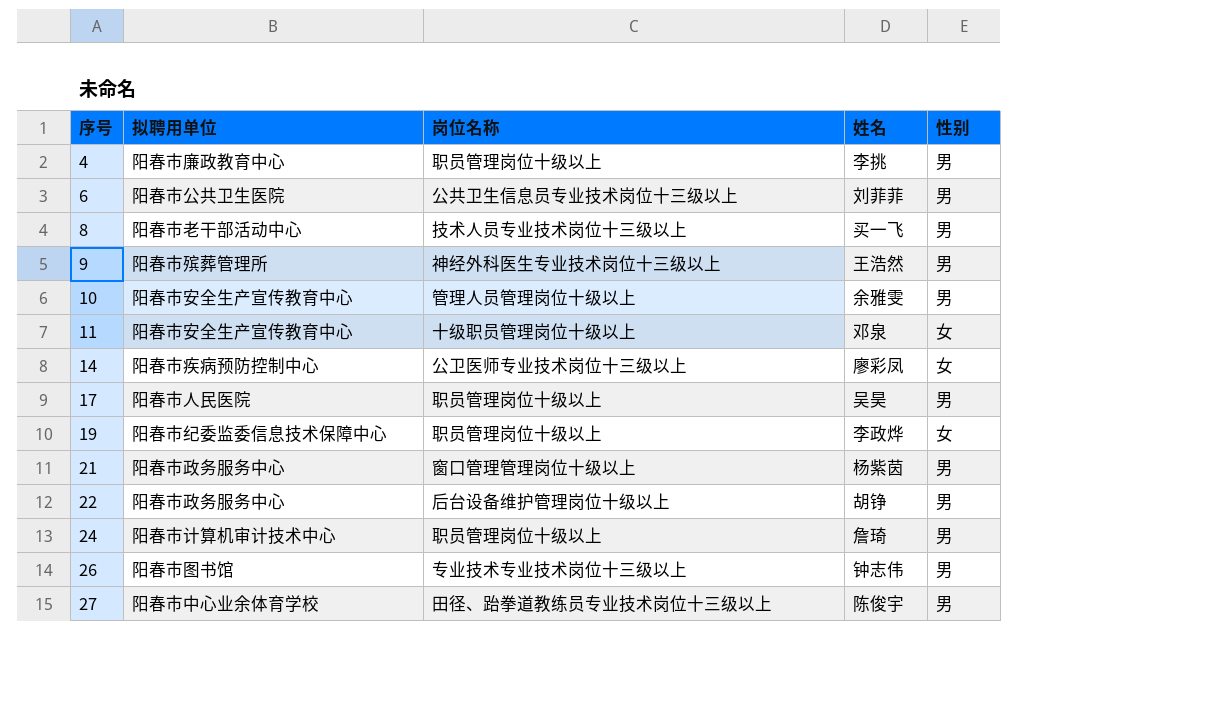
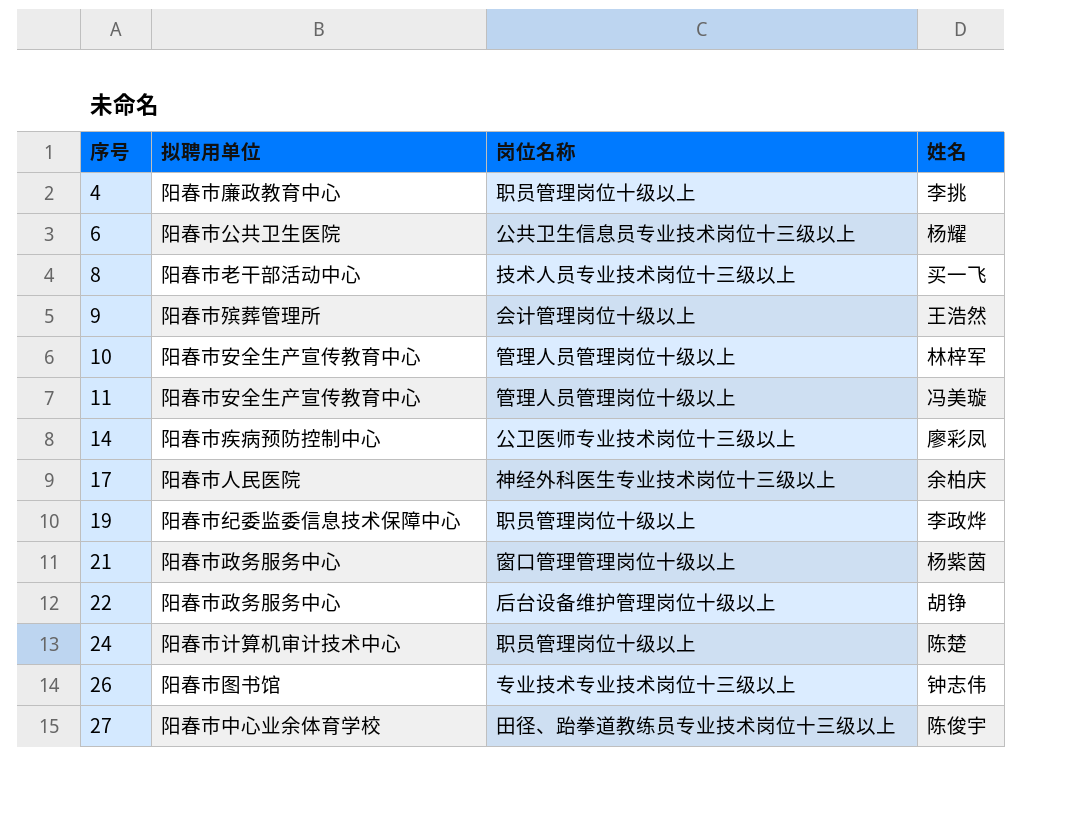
column 性别 | position: 5 -> none
6 | 姓名: 刘菲菲 -> 杨耀
9 | 岗位名称: 神经外科医生专业技术岗位十三级以上 -> 会计管理岗位十级以上
10 | 姓名: 余雅雯 -> 林梓军
11 | 岗位名称: 十级职员管理岗位十级以上 -> 管理人员管理岗位十级以上
11 | 姓名: 邓泉 -> 冯美璇
17 | 岗位名称: 职员管理岗位十级以上 -> 神经外科医生专业技术岗位十三级以上
17 | 姓名: 吴昊 -> 余柏庆
24 | 姓名: 詹琦 -> 陈楚

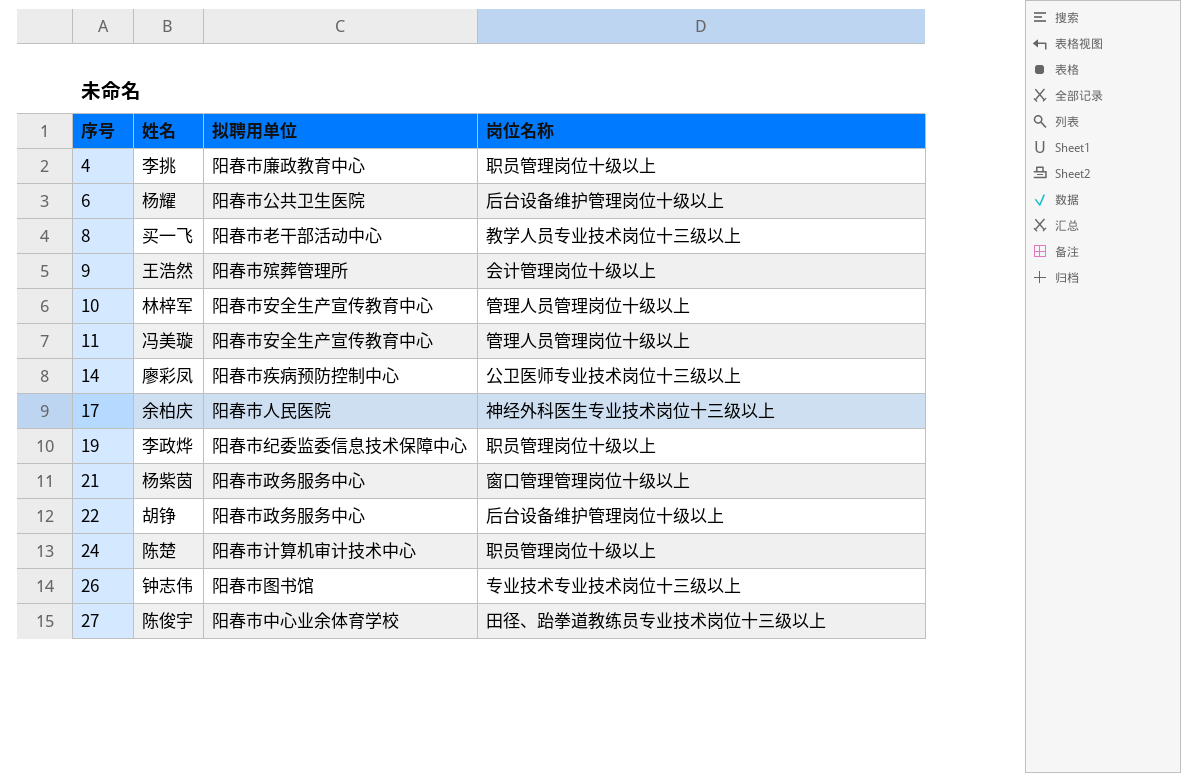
column 姓名 | position: 4 -> 2
6 | 岗位名称: 公共卫生信息员专业技术岗位十三级以上 -> 后台设备维护管理岗位十级以上
8 | 岗位名称: 技术人员专业技术岗位十三级以上 -> 教学人员专业技术岗位十三级以上

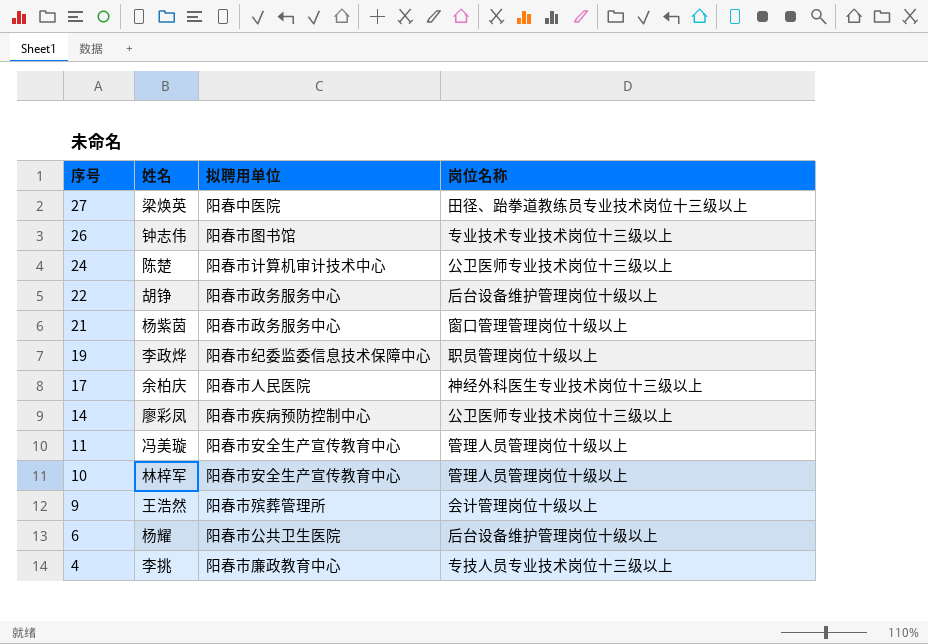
row order: 序号 ascending -> 序号 descending
row 8: 买一飞 | 阳春市老干部活动中心 | 教学人员专业技术岗位十三级以上 -> none
27 | 姓名: 陈俊宇 -> 梁焕英
27 | 拟聘用单位: 阳春市中心业余体育学校 -> 阳春中医院
24 | 岗位名称: 职员管理岗位十级以上 -> 公卫医师专业技术岗位十三级以上
4 | 岗位名称: 职员管理岗位十级以上 -> 专技人员专业技术岗位十三级以上

